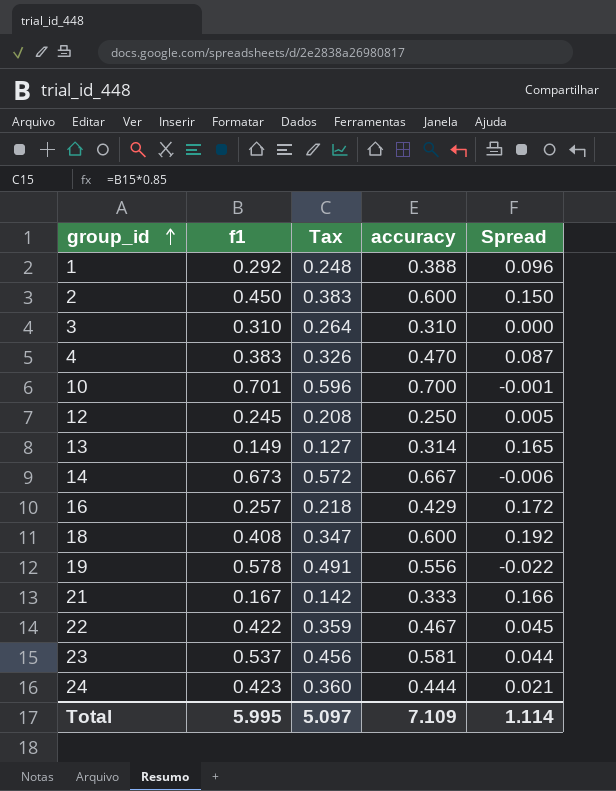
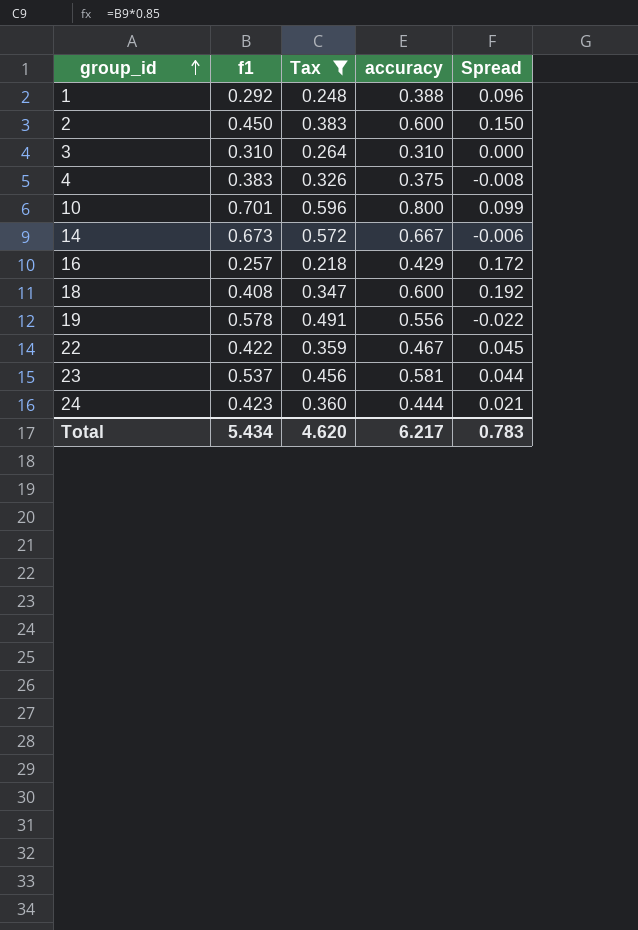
filter: none -> Tax >= 0.218
4 | accuracy: 0.470 -> 0.375
4 | Spread: 0.087 -> -0.008
10 | accuracy: 0.700 -> 0.800
10 | Spread: -0.001 -> 0.099
Total | f1: 5.995 -> 5.434
Total | Tax: 5.097 -> 4.620
Total | accuracy: 7.109 -> 6.217
Total | Spread: 1.114 -> 0.783

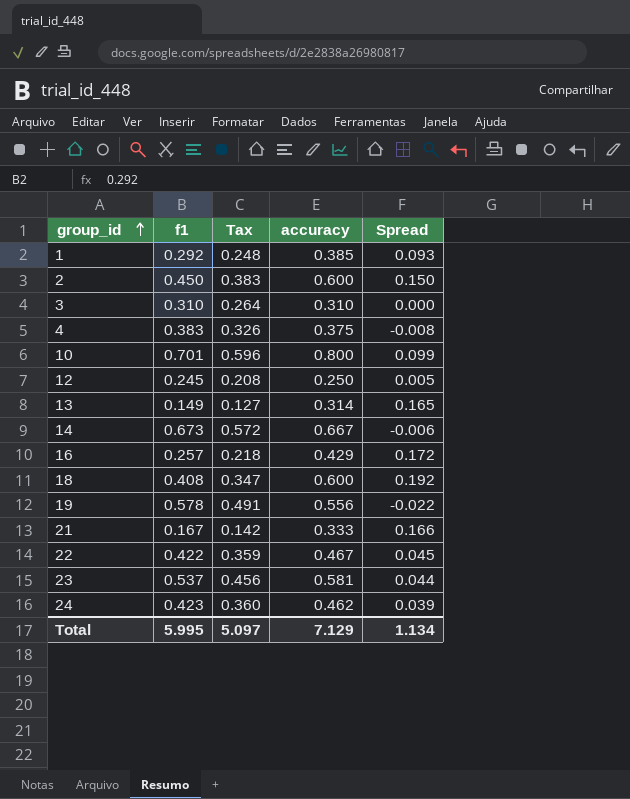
filter: Tax >= 0.218 -> none
1 | accuracy: 0.388 -> 0.385
1 | Spread: 0.096 -> 0.093
24 | accuracy: 0.444 -> 0.462
24 | Spread: 0.021 -> 0.039
Total | f1: 5.434 -> 5.995
Total | Tax: 4.620 -> 5.097
Total | accuracy: 6.217 -> 7.129
Total | Spread: 0.783 -> 1.134

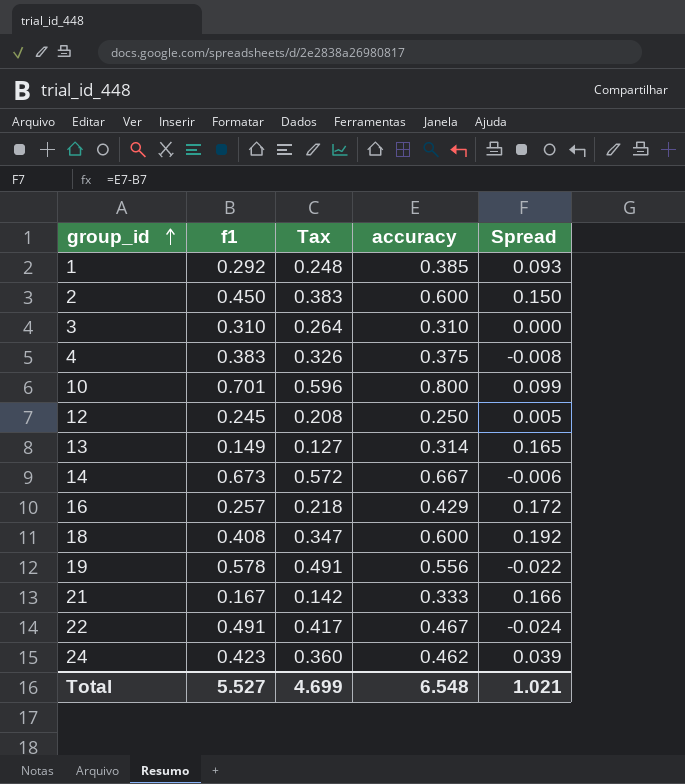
row 23: 0.537 | 0.456 | 0.581 | 0.044 -> none
22 | f1: 0.422 -> 0.491
22 | Tax: 0.359 -> 0.417
22 | Spread: 0.045 -> -0.024
Total | f1: 5.995 -> 5.527
Total | Tax: 5.097 -> 4.699
Total | accuracy: 7.129 -> 6.548
Total | Spread: 1.134 -> 1.021

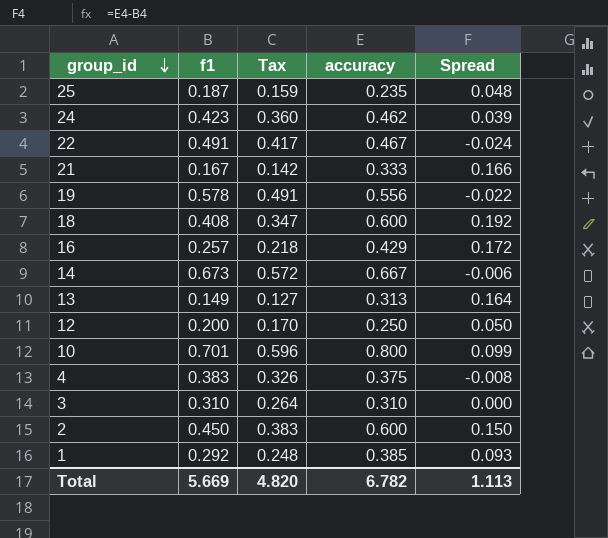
row order: group_id ascending -> group_id descending
row 25: none -> 0.187 | 0.159 | 0.235 | 0.048
13 | accuracy: 0.314 -> 0.313
13 | Spread: 0.165 -> 0.164
12 | f1: 0.245 -> 0.200
12 | Tax: 0.208 -> 0.170
12 | Spread: 0.005 -> 0.050
Total | f1: 5.527 -> 5.669
Total | Tax: 4.699 -> 4.820
Total | accuracy: 6.548 -> 6.782
Total | Spread: 1.021 -> 1.113

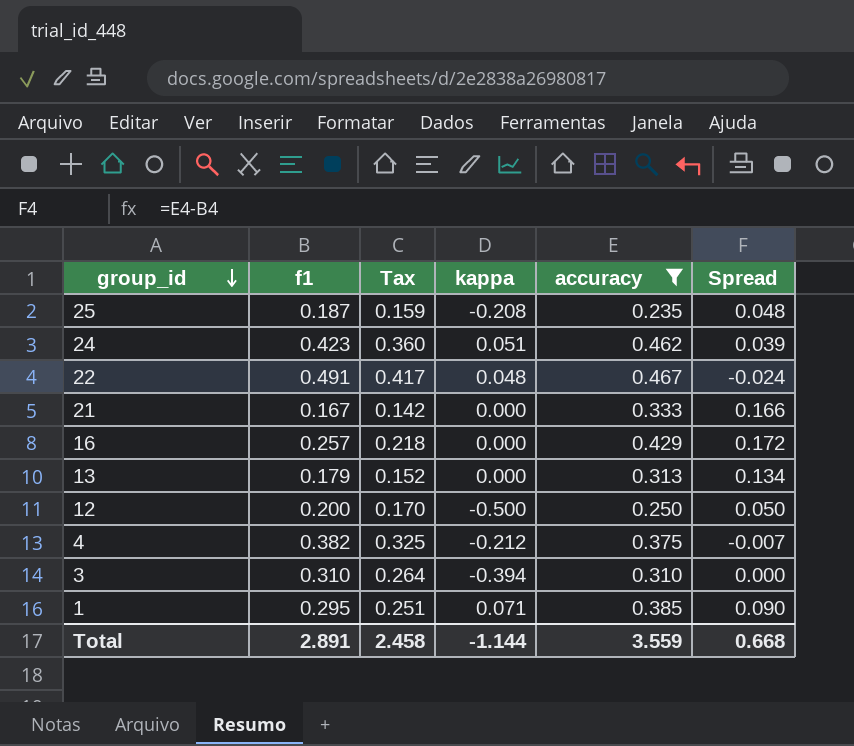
filter: none -> accuracy <= 0.467
column kappa | position: none -> 4
13 | f1: 0.149 -> 0.179
13 | Tax: 0.127 -> 0.152
13 | Spread: 0.164 -> 0.134
4 | f1: 0.383 -> 0.382
4 | Tax: 0.326 -> 0.325
4 | Spread: -0.008 -> -0.007
1 | f1: 0.292 -> 0.295
1 | Tax: 0.248 -> 0.251
1 | Spread: 0.093 -> 0.090
Total | f1: 5.669 -> 2.891
Total | Tax: 4.820 -> 2.458
Total | accuracy: 6.782 -> 3.559
Total | Spread: 1.113 -> 0.668

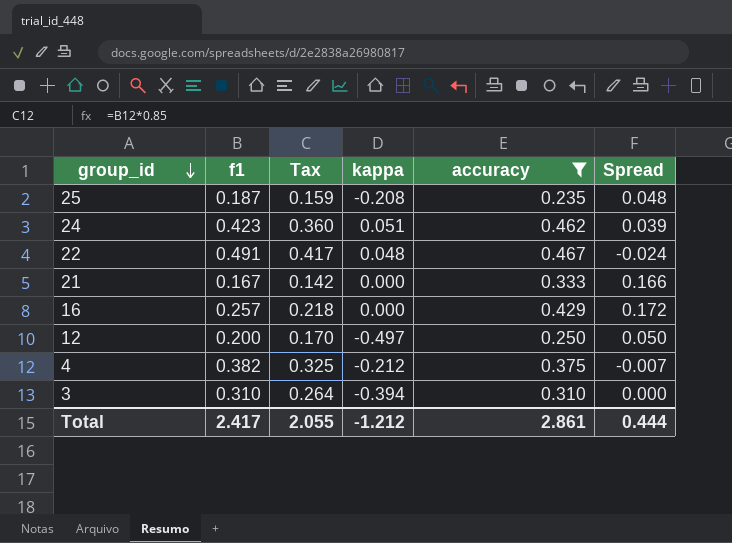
row 13: 0.179 | 0.152 | 0.000 | 0.313 | 0.134 -> none
row 1: 0.295 | 0.251 | 0.071 | 0.385 | 0.090 -> none
12 | kappa: -0.500 -> -0.497
Total | f1: 2.891 -> 2.417
Total | Tax: 2.458 -> 2.055
Total | kappa: -1.144 -> -1.212
Total | accuracy: 3.559 -> 2.861
Total | Spread: 0.668 -> 0.444

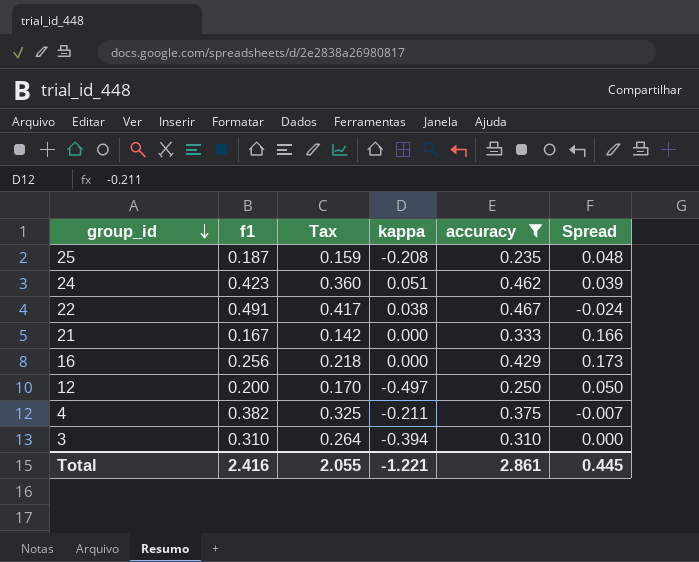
22 | kappa: 0.048 -> 0.038
16 | f1: 0.257 -> 0.256
16 | Spread: 0.172 -> 0.173
4 | kappa: -0.212 -> -0.211
Total | f1: 2.417 -> 2.416
Total | kappa: -1.212 -> -1.221
Total | Spread: 0.444 -> 0.445

